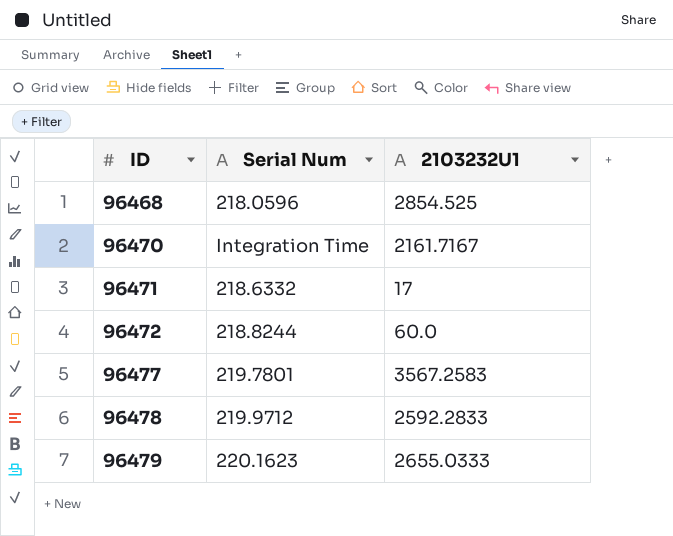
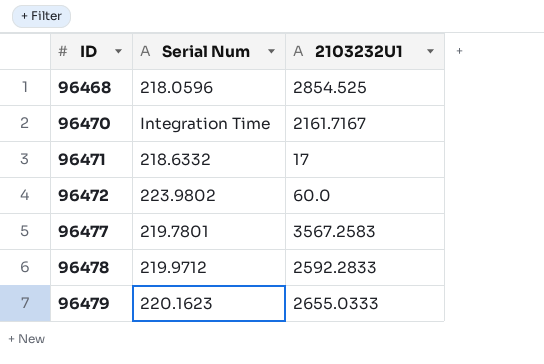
96472 | Serial Num: 218.8244 -> 223.9802

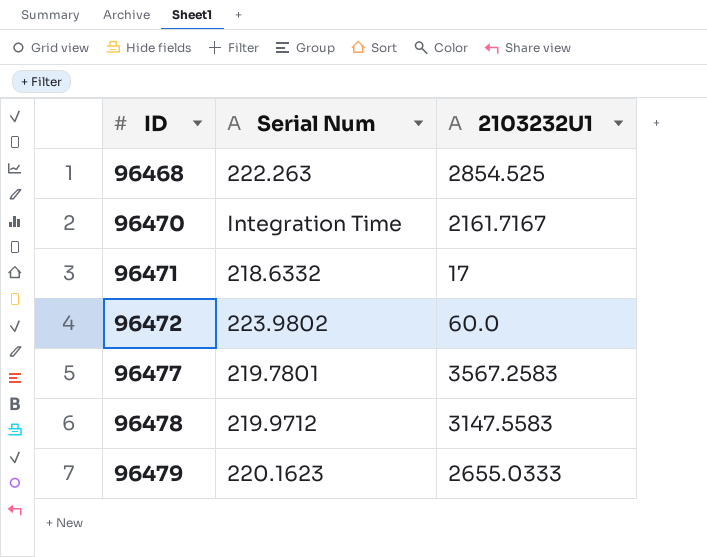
96468 | Serial Num: 218.0596 -> 222.263
96478 | 2103232U1: 2592.2833 -> 3147.5583

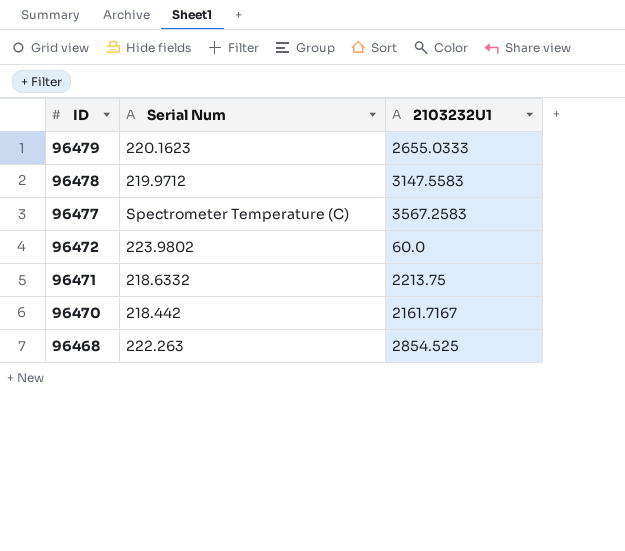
row order: ID ascending -> ID descending
96477 | Serial Num: 219.7801 -> Spectrometer Temperature (C)
96471 | 2103232U1: 17 -> 2213.75
96470 | Serial Num: Integration Time -> 218.442

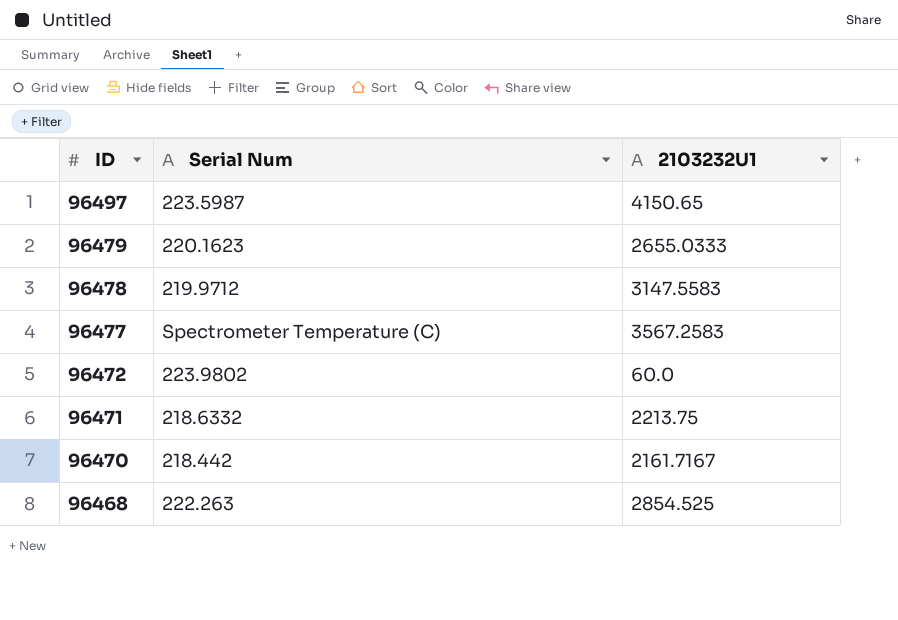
row 96497: none -> 223.5987 | 4150.65

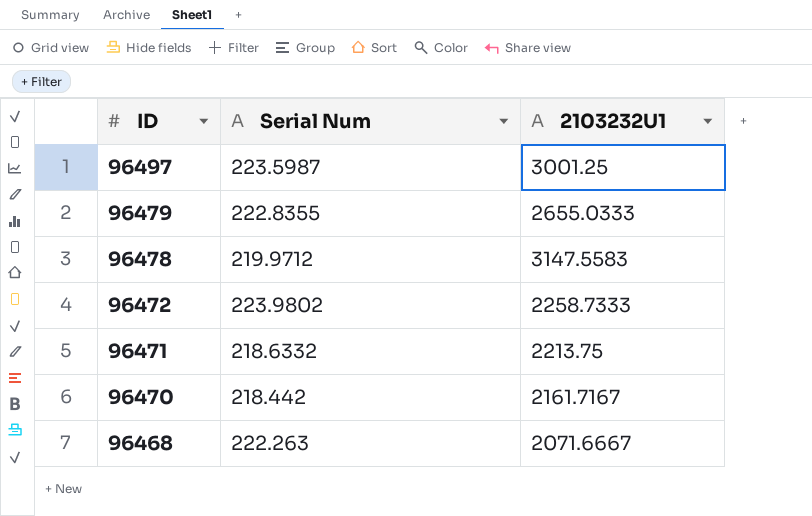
row 96477: Spectrometer Temperature (C) | 3567.2583 -> none
96497 | 2103232U1: 4150.65 -> 3001.25
96479 | Serial Num: 220.1623 -> 222.8355
96472 | 2103232U1: 60.0 -> 2258.7333
96468 | 2103232U1: 2854.525 -> 2071.6667

